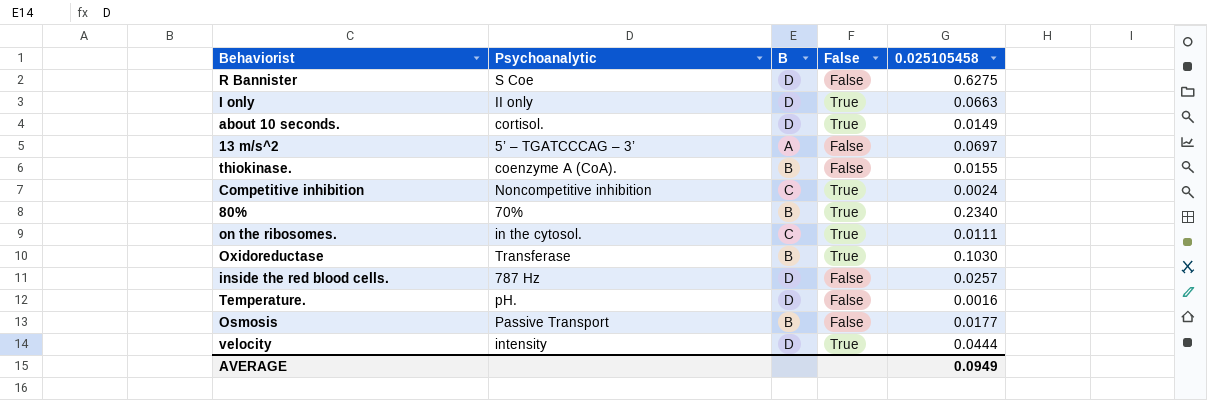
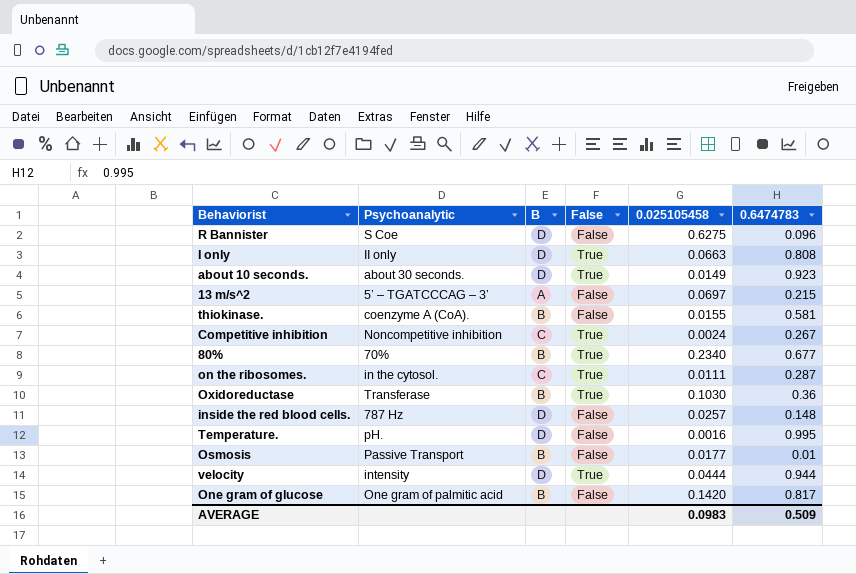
column 0.6474783 | position: none -> 6
about 10 seconds. | Psychoanalytic: cortisol. -> about 30 seconds.
row One gram of glucose: none -> One gram of palmitic acid | B | False | 0.1420 | 0.817
AVERAGE | 0.025105458: 0.0949 -> 0.0983

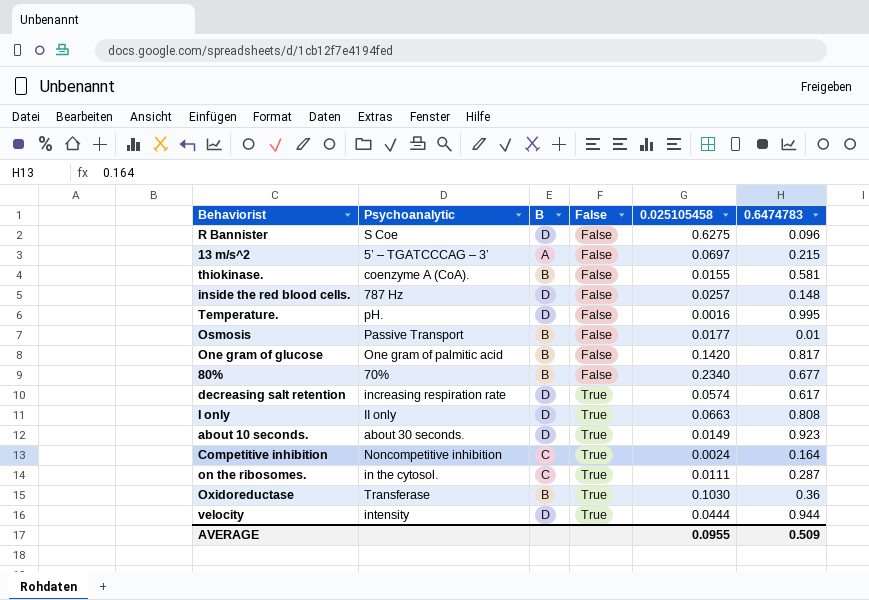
row order: none -> False ascending
80% | False: True -> False
row decreasing salt retention: none -> increasing respiration rate | D | True | 0.0574 | 0.617
Competitive inhibition | 0.6474783: 0.267 -> 0.164
AVERAGE | 0.025105458: 0.0983 -> 0.0955

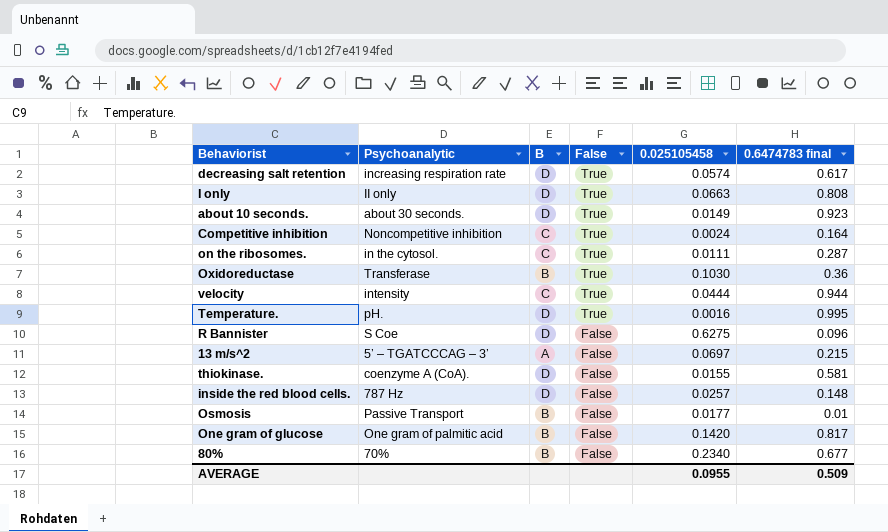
row order: False ascending -> False descending
column name: 0.6474783 -> 0.6474783 final
velocity | B: D -> C
Temperature. | False: False -> True
thiokinase. | B: B -> D

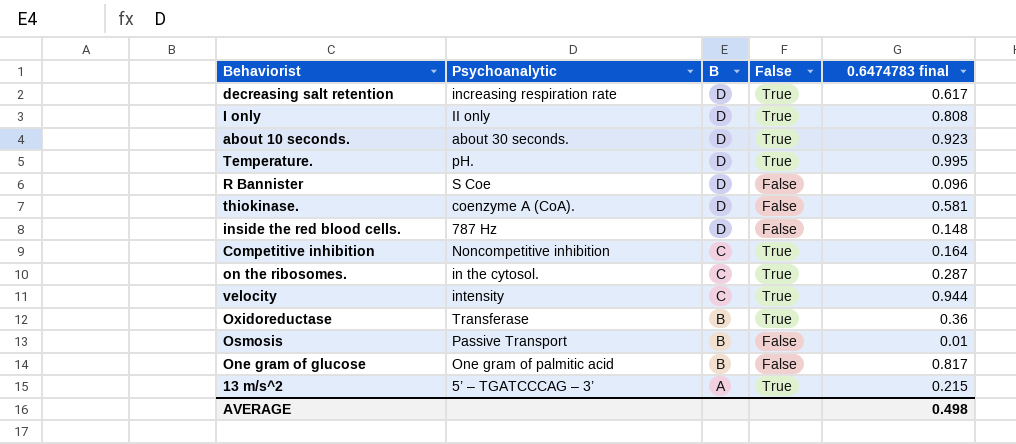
row order: False descending -> B descending
column 0.025105458 | position: 5 -> none
row 80%: 70% | B | False | 0.2340 | 0.677 -> none
13 m/s^2 | False: False -> True
AVERAGE | 0.6474783 final: 0.509 -> 0.498

